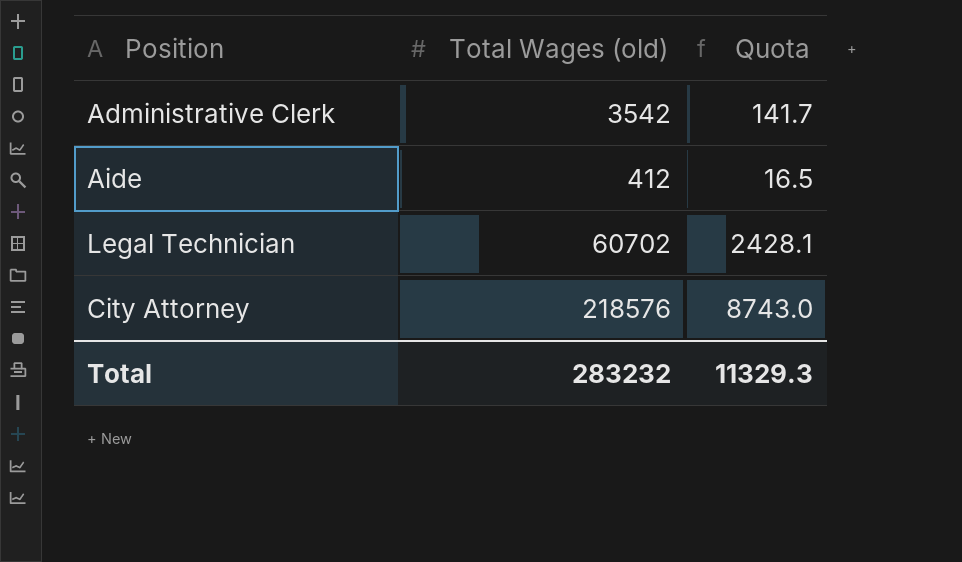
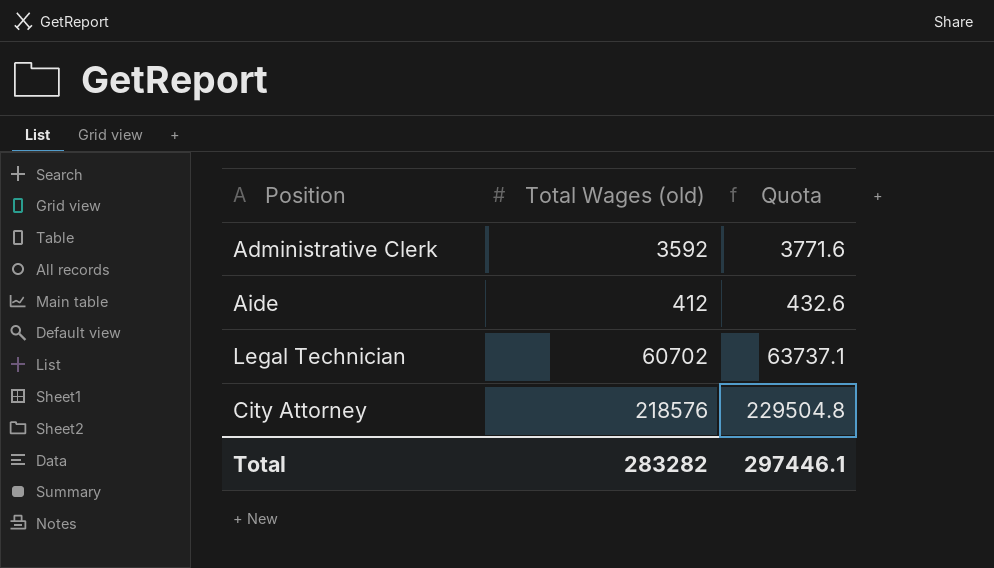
column Quota | formula: [Total Wages (old)] * 0.04 -> [Total Wages (old)] * 1.05
Administrative Clerk | Total Wages (old): 3542 -> 3592
Total | Total Wages (old): 283232 -> 283282
Total | Quota: 11329.3 -> 297446.1

